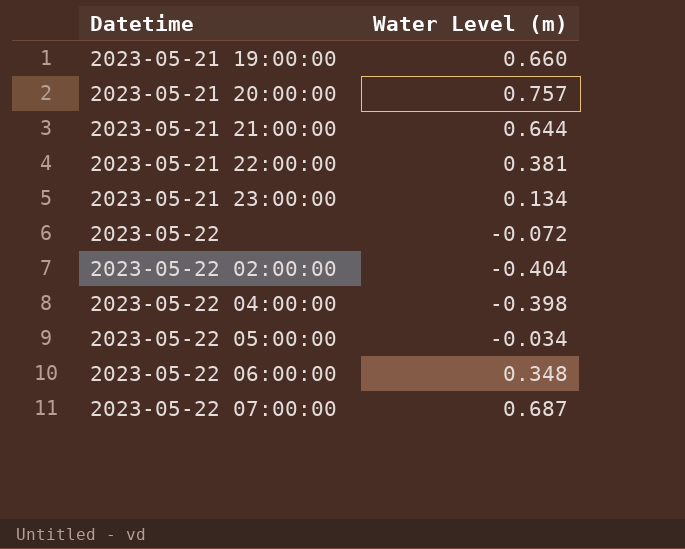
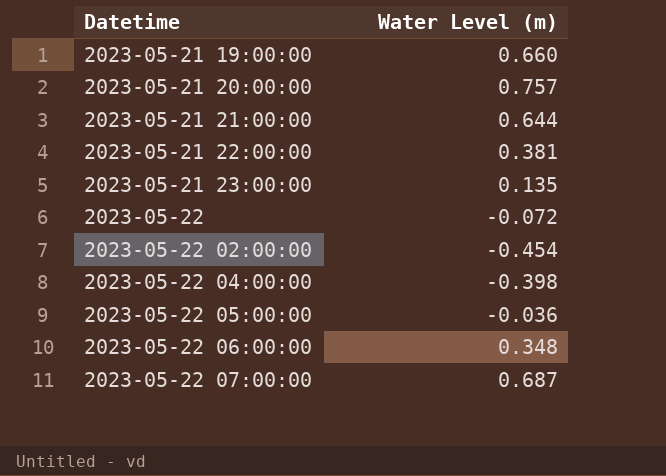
2023-05-21 23:00:00 | Water Level (m): 0.134 -> 0.135
2023-05-22 02:00:00 | Water Level (m): -0.404 -> -0.454
2023-05-22 05:00:00 | Water Level (m): -0.034 -> -0.036

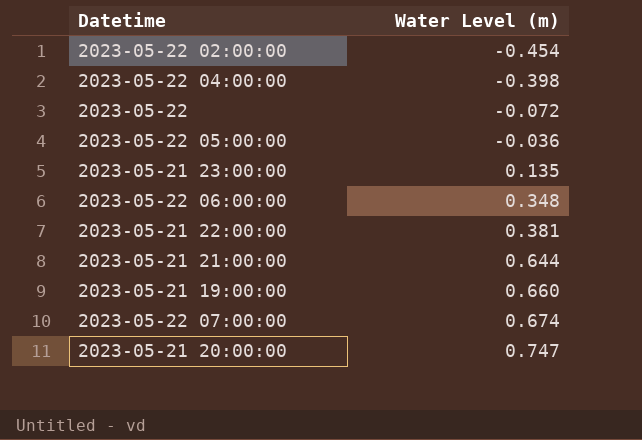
row order: Datetime ascending -> Water Level (m) ascending
2023-05-22 07:00:00 | Water Level (m): 0.687 -> 0.674
2023-05-21 20:00:00 | Water Level (m): 0.757 -> 0.747

